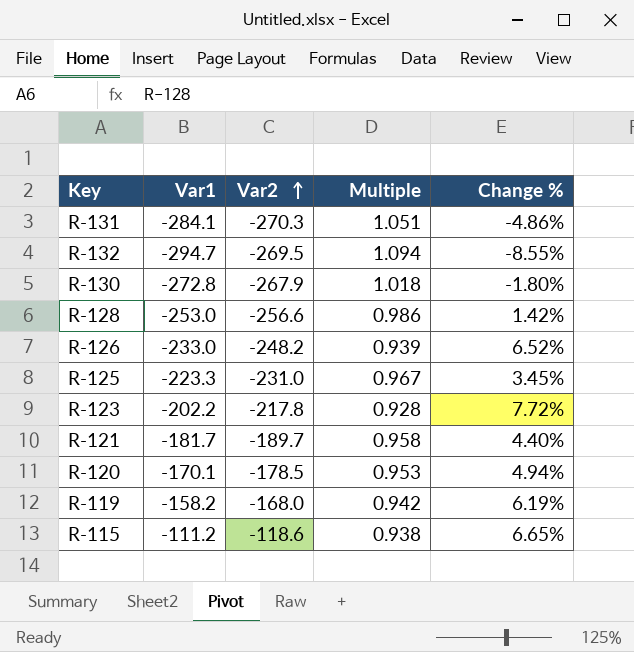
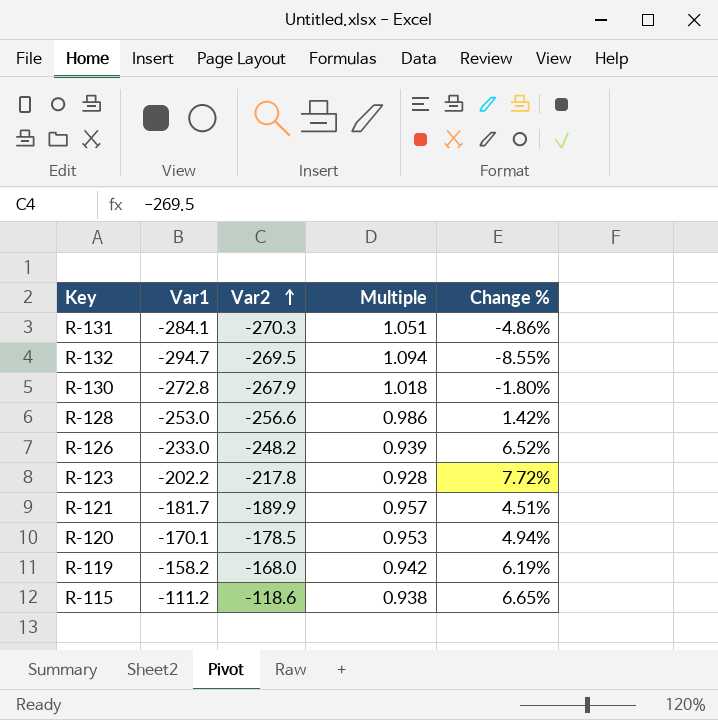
row R-125: -223.3 | -231.0 | 0.967 | 3.45% -> none
R-121 | Var2: -189.7 -> -189.9
R-121 | Multiple: 0.958 -> 0.957
R-121 | Change %: 4.40% -> 4.51%

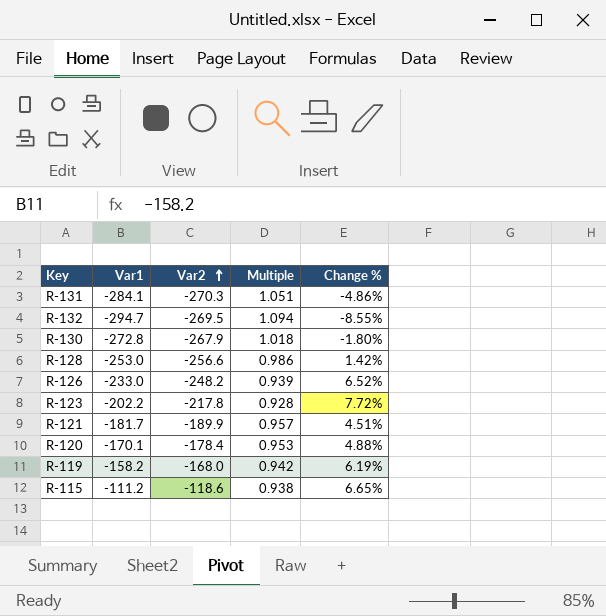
R-120 | Var2: -178.5 -> -178.4
R-120 | Change %: 4.94% -> 4.88%

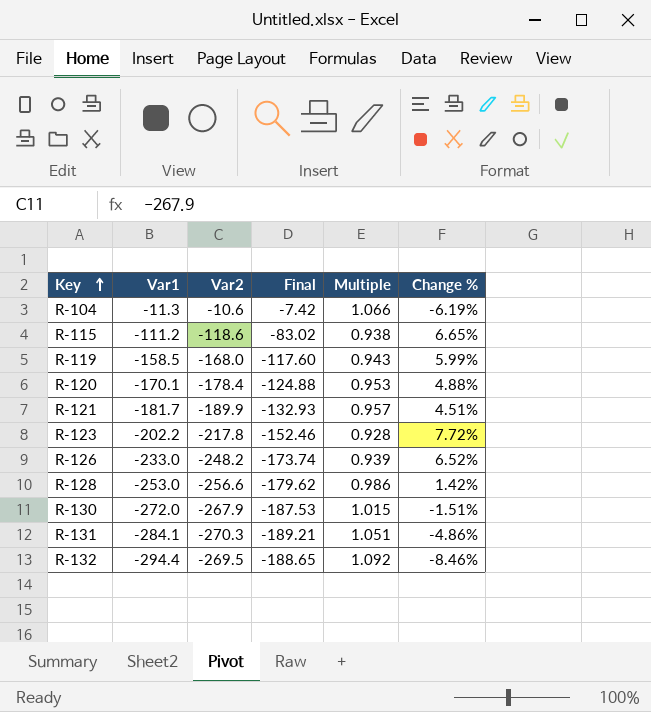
row order: Var2 ascending -> Key ascending
column Final | formula: none -> [Var2] * 0.7
row R-104: none -> -11.3 | -10.6 | -7.42 | 1.066 | -6.19%
R-119 | Var1: -158.2 -> -158.5
R-119 | Multiple: 0.942 -> 0.943
R-119 | Change %: 6.19% -> 5.99%
R-130 | Var1: -272.8 -> -272.0
R-130 | Multiple: 1.018 -> 1.015
R-130 | Change %: -1.80% -> -1.51%
R-132 | Var1: -294.7 -> -294.4
R-132 | Multiple: 1.094 -> 1.092
R-132 | Change %: -8.55% -> -8.46%

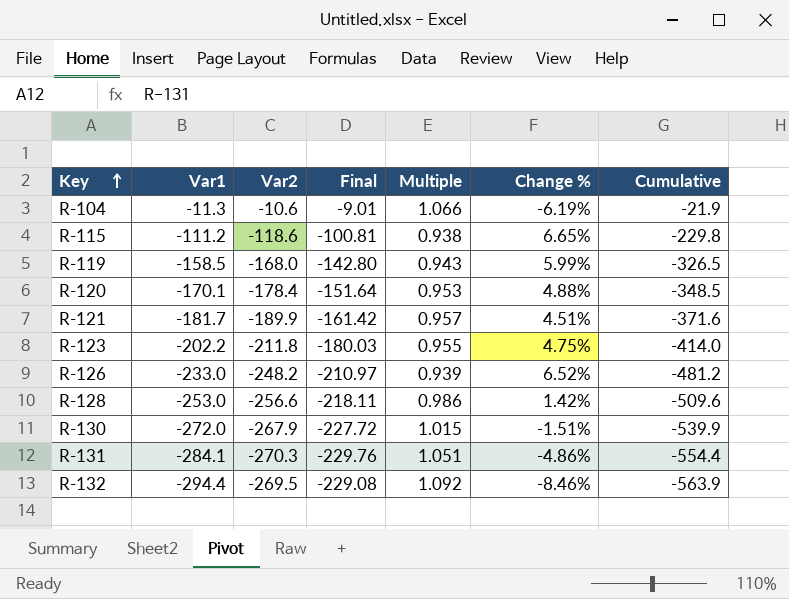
column Final | formula: [Var2] * 0.7 -> [Var2] * 0.85
column Cumulative | formula: none -> [Var1] + [Var2]
R-123 | Var2: -217.8 -> -211.8
R-123 | Multiple: 0.928 -> 0.955
R-123 | Change %: 7.72% -> 4.75%

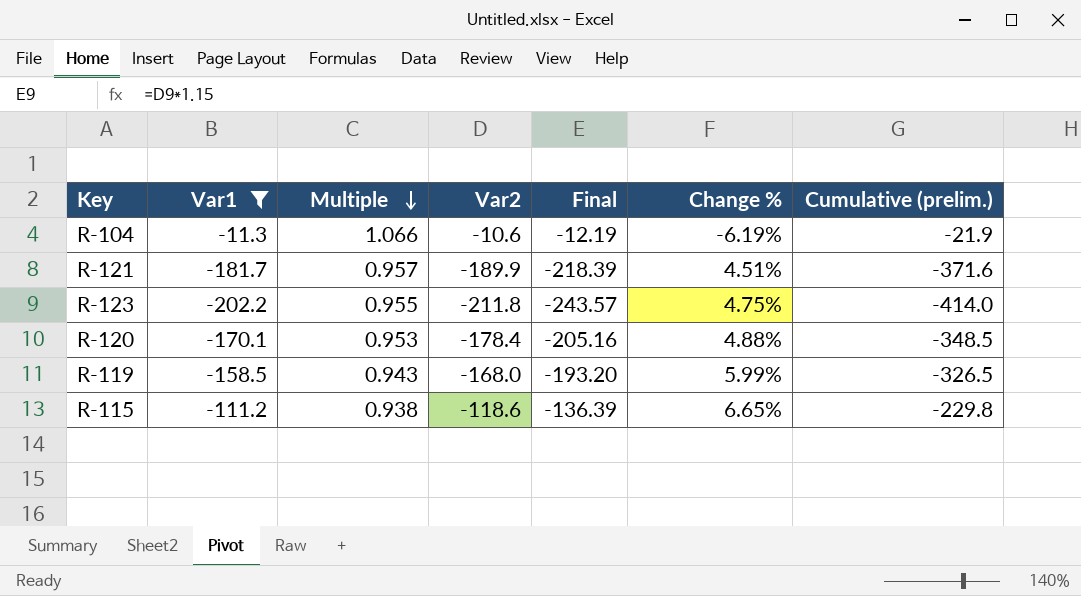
filter: none -> Var1 >= -202.2
row order: Key ascending -> Multiple descending
column Multiple | position: 5 -> 3
column Final | formula: [Var2] * 0.85 -> [Var2] * 1.15
column name: Cumulative -> Cumulative (prelim.)

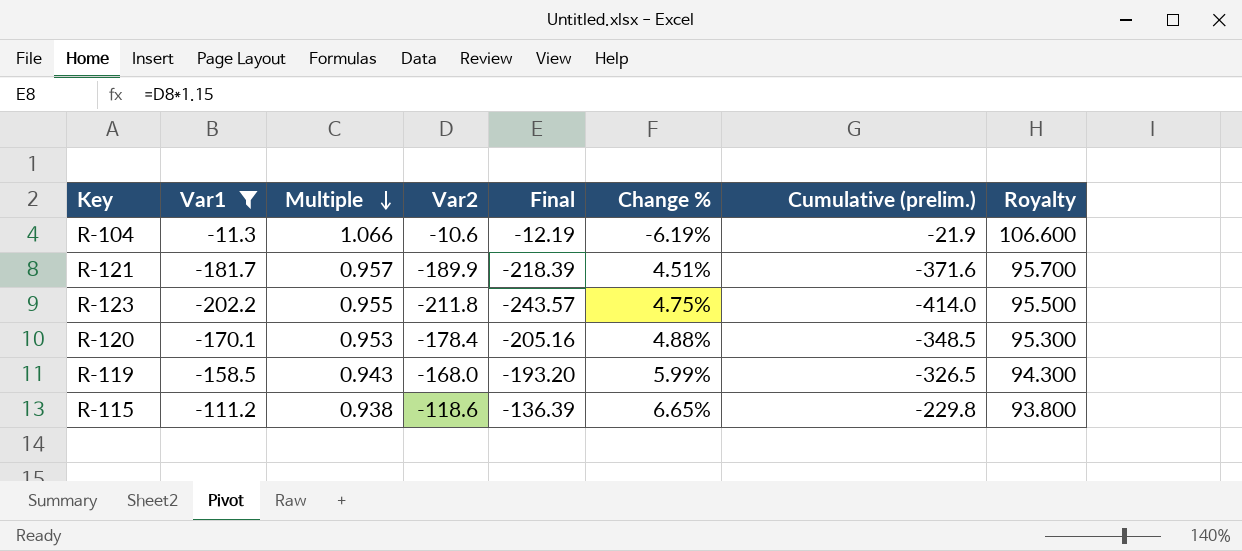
column Royalty | formula: none -> [Multiple] * 100

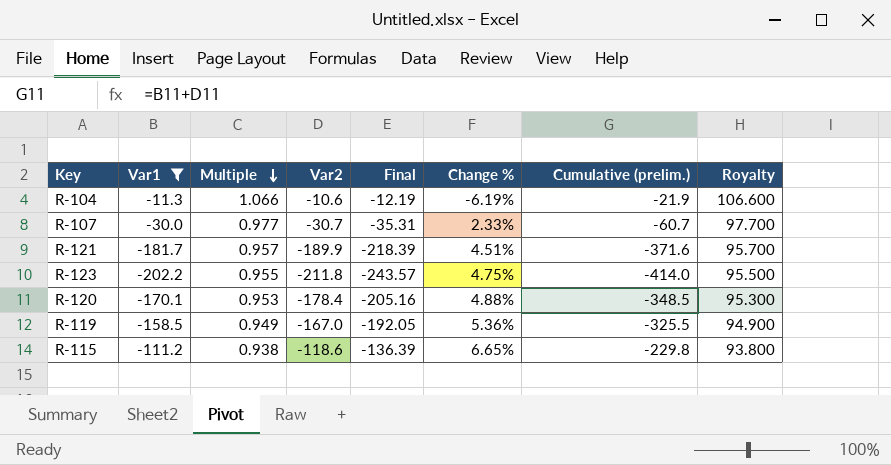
row R-107: none -> -30.0 | 0.977 | -30.7 | -35.31 | 2.33% | -60.7 | 97.700
R-119 | Multiple: 0.943 -> 0.949
R-119 | Var2: -168.0 -> -167.0
R-119 | Final: -193.20 -> -192.05
R-119 | Change %: 5.99% -> 5.36%
R-119 | Cumulative (prelim.): -326.5 -> -325.5
R-119 | Royalty: 94.300 -> 94.900

